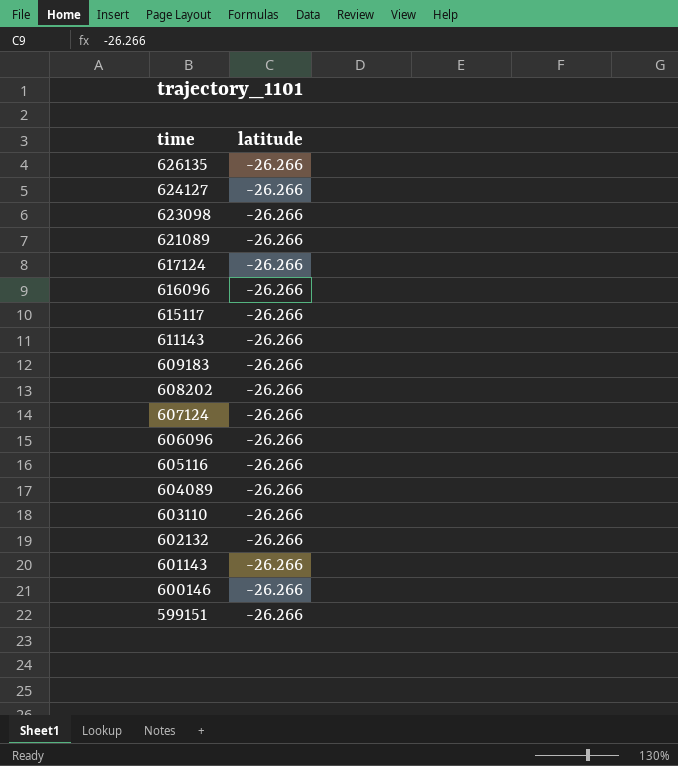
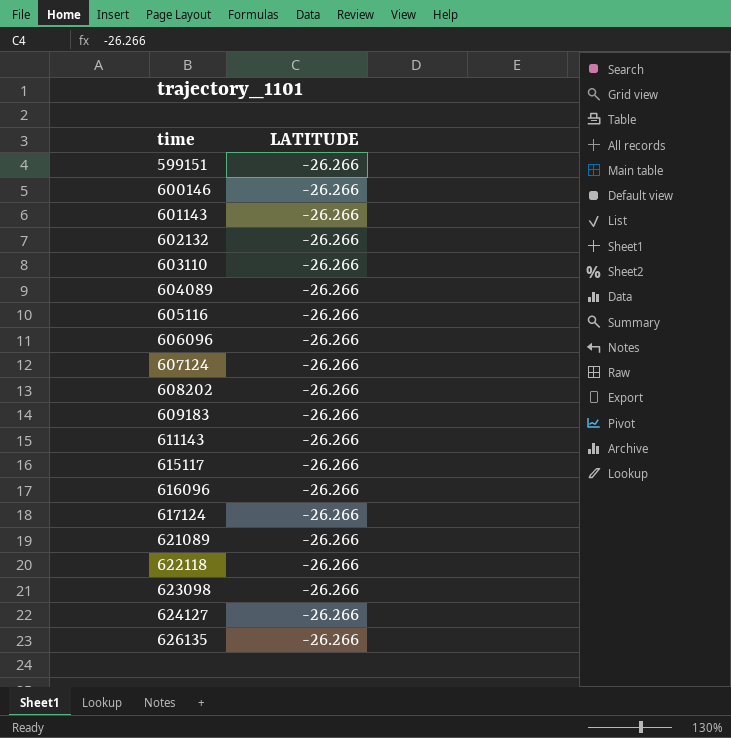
row order: time descending -> time ascending
column name: latitude -> LATITUDE
row 622118: none -> -26.266

